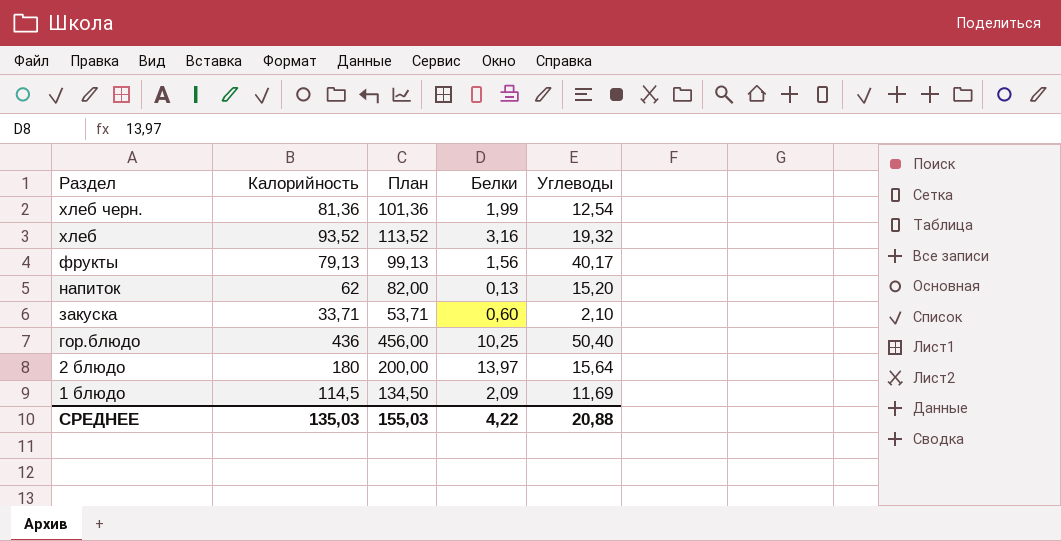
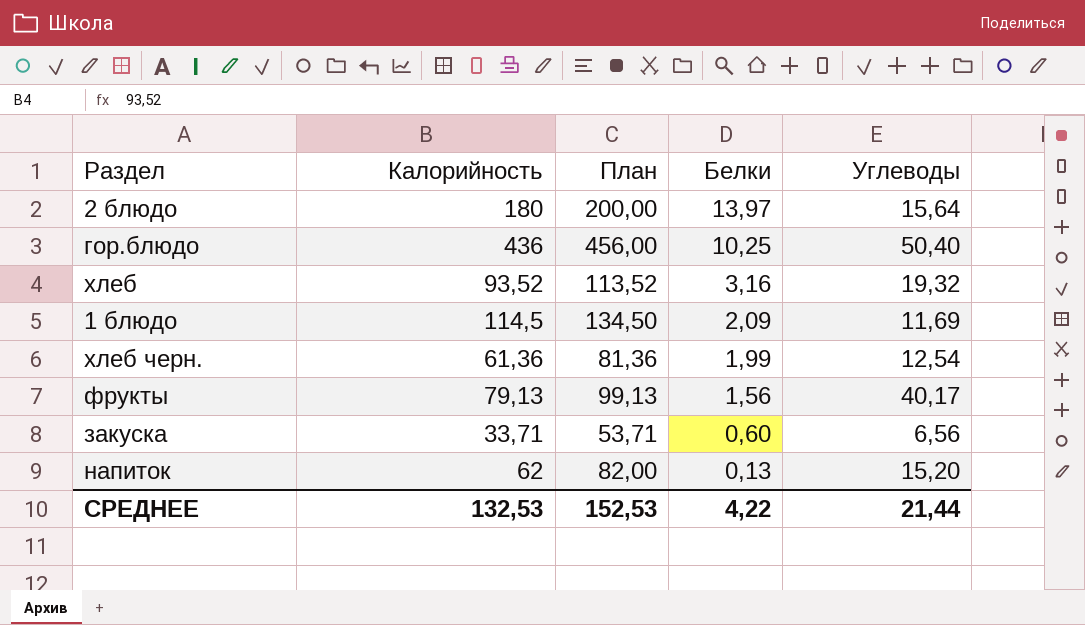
row order: Раздел descending -> Белки descending
хлеб черн. | Калорийность: 81,36 -> 61,36
хлеб черн. | План: 101,36 -> 81,36
закуска | Углеводы: 2,10 -> 6,56
СРЕДНЕЕ | Калорийность: 135,03 -> 132,53
СРЕДНЕЕ | План: 155,03 -> 152,53
СРЕДНЕЕ | Углеводы: 20,88 -> 21,44

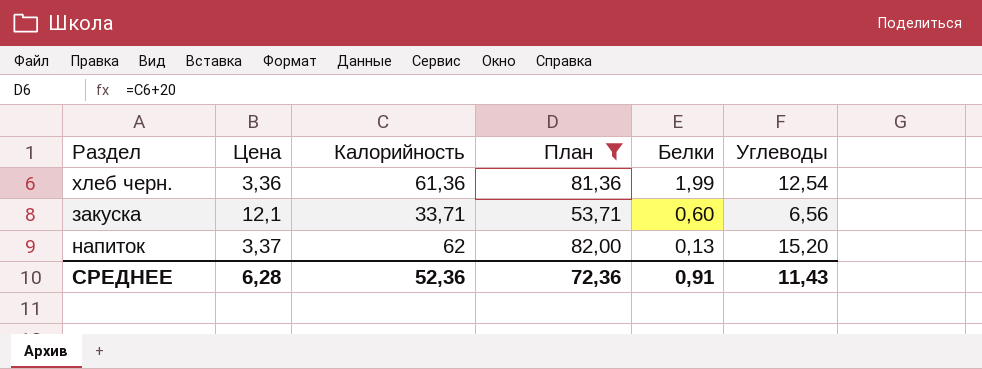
filter: none -> План <= 82,00
column Цена | position: none -> 2
СРЕДНЕЕ | Калорийность: 132,53 -> 52,36
СРЕДНЕЕ | План: 152,53 -> 72,36
СРЕДНЕЕ | Белки: 4,22 -> 0,91
СРЕДНЕЕ | Углеводы: 21,44 -> 11,43

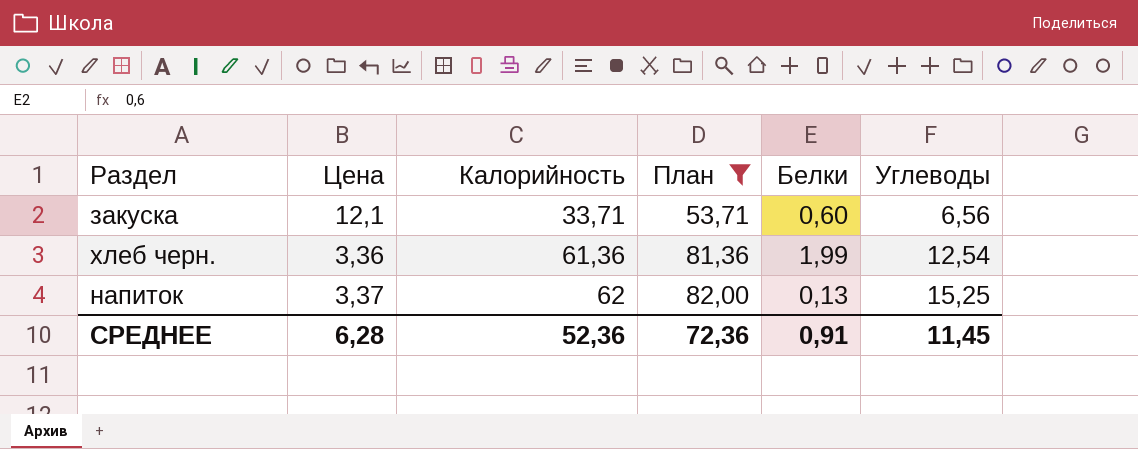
row order: Белки descending -> Калорийность ascending
напиток | Углеводы: 15,20 -> 15,25
СРЕДНЕЕ | Углеводы: 11,43 -> 11,45

